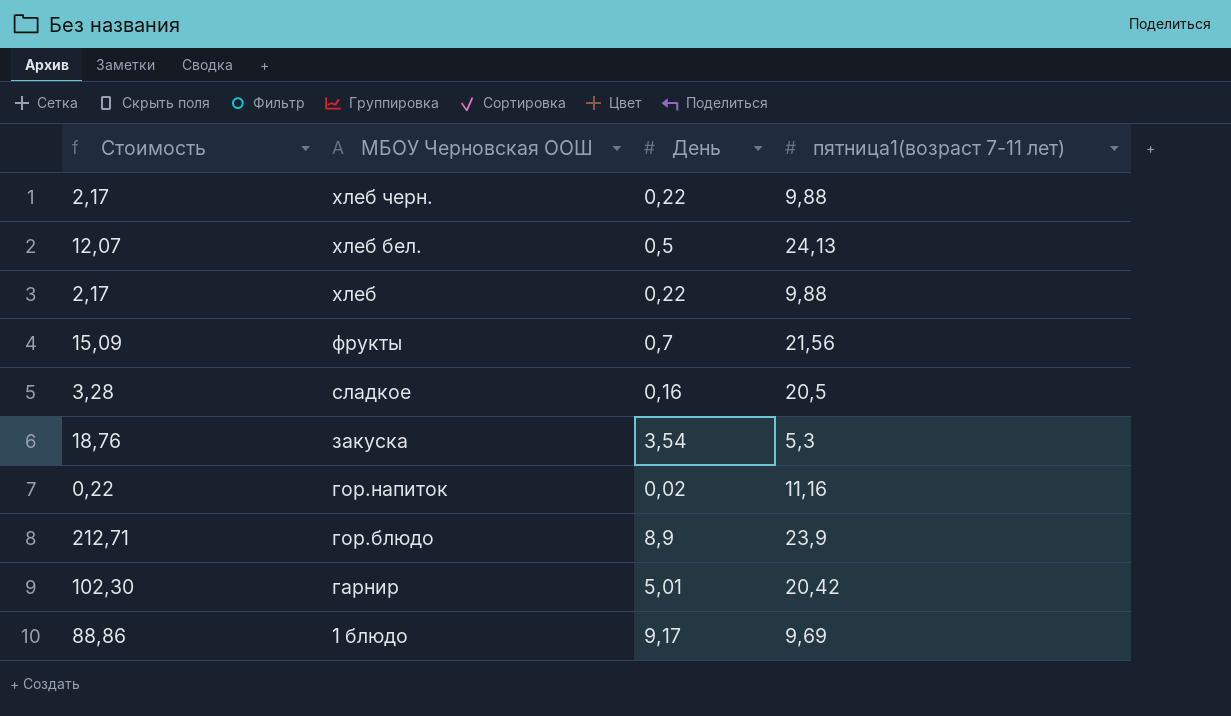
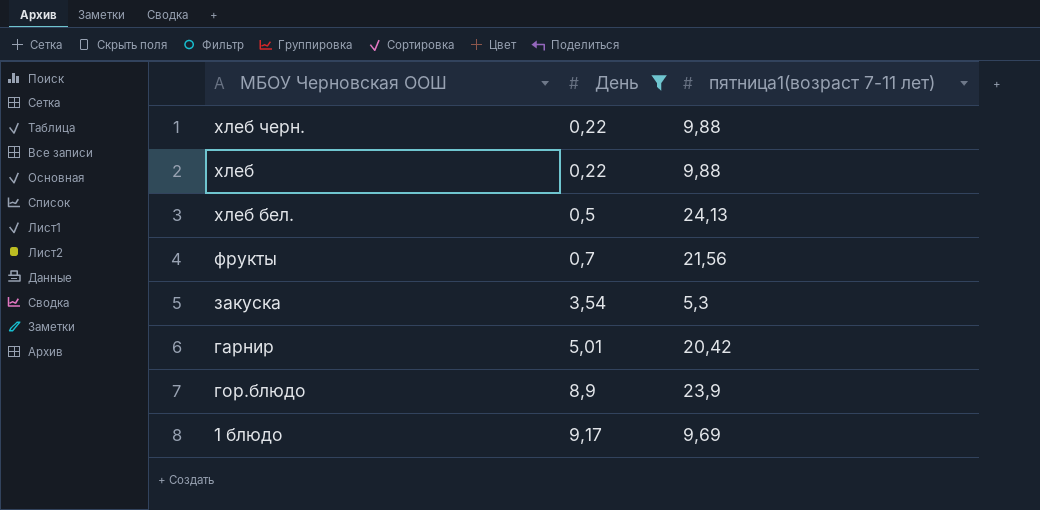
filter: none -> День >= 0,22
row order: МБОУ Черновская ООШ descending -> День ascending
column Стоимость | formula: [День] * [пятница1(возраст 7-11 лет)] -> none

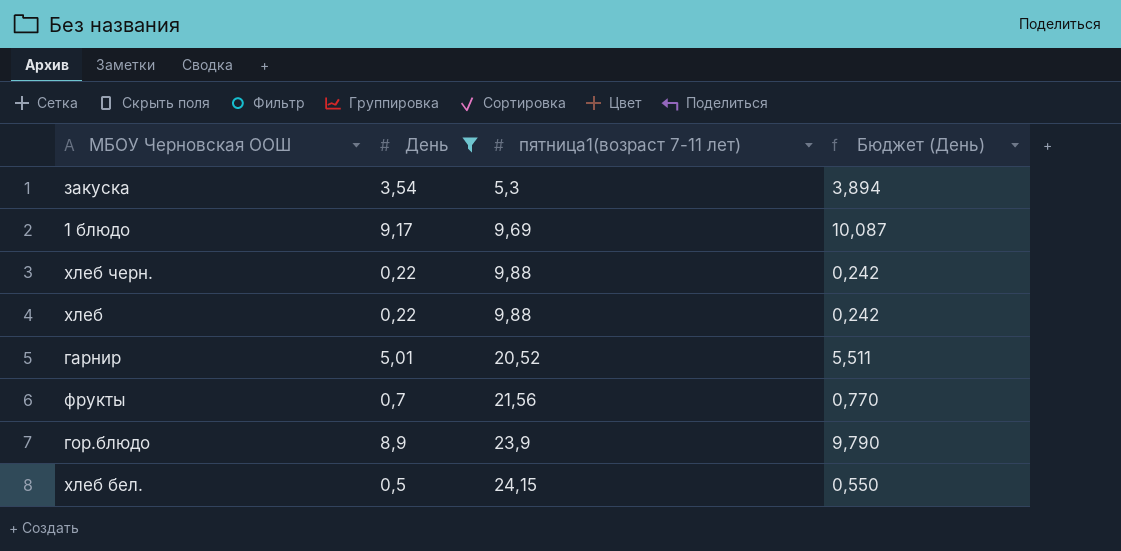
row order: День ascending -> пятница1(возраст 7-11 лет) ascending
column Бюджет (День) | formula: none -> [День] * 1,1
гарнир | пятница1(возраст 7-11 лет): 20,42 -> 20,52
хлеб бел. | пятница1(возраст 7-11 лет): 24,13 -> 24,15

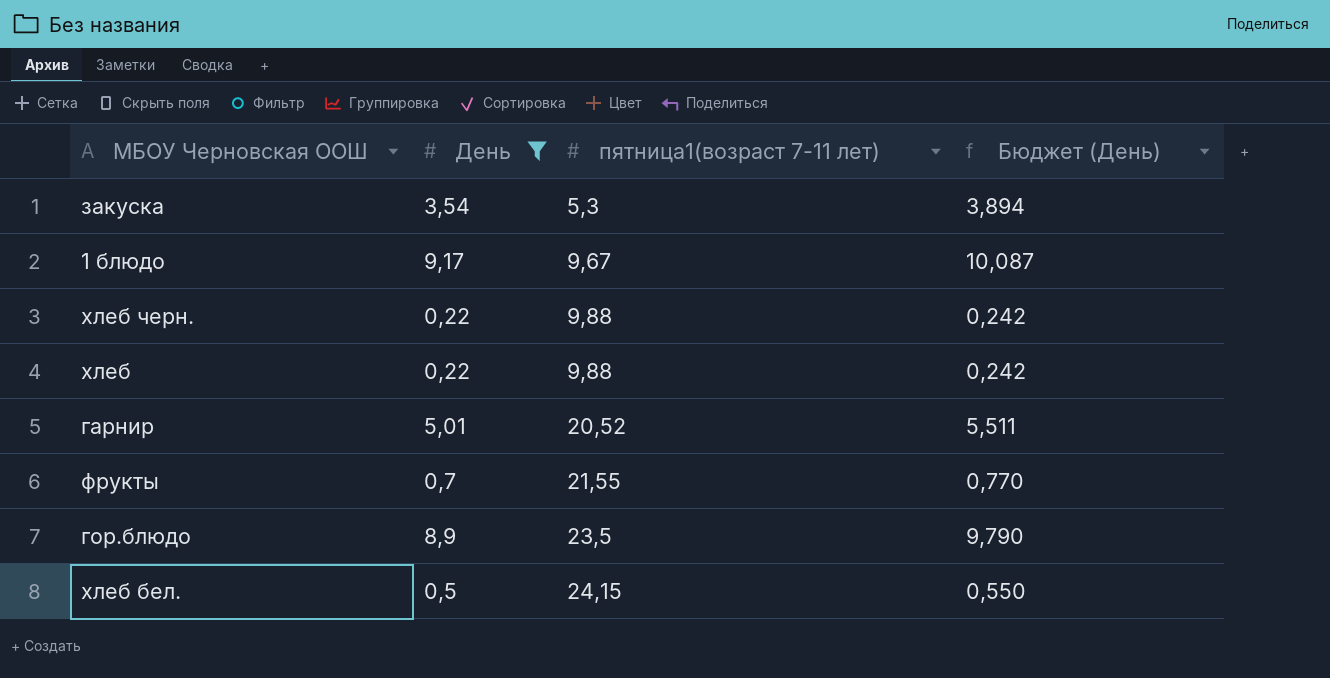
1 блюдо | пятница1(возраст 7-11 лет): 9,69 -> 9,67
фрукты | пятница1(возраст 7-11 лет): 21,56 -> 21,55
гор.блюдо | пятница1(возраст 7-11 лет): 23,9 -> 23,5

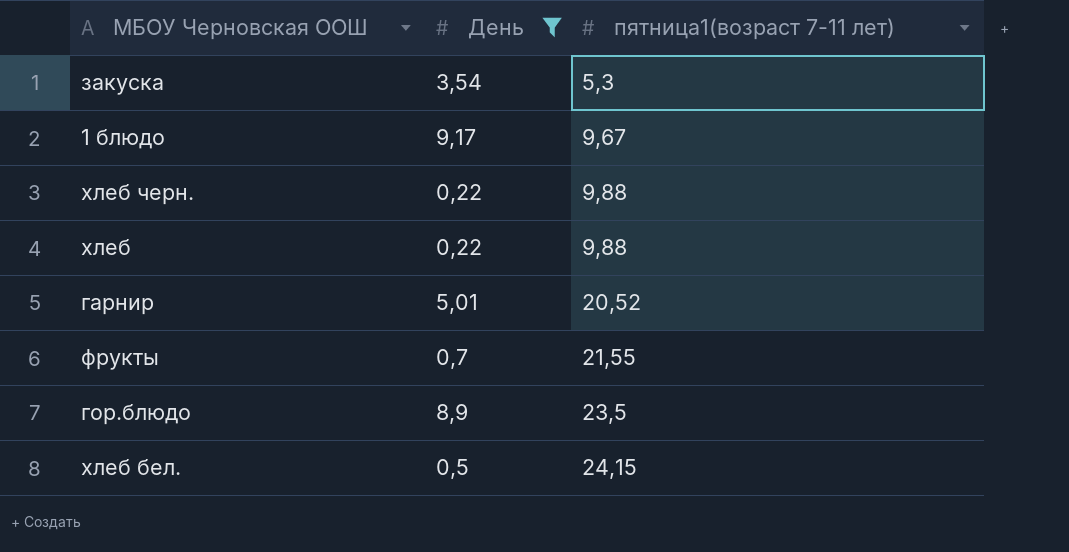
column Бюджет (День) | formula: [День] * 1,1 -> none

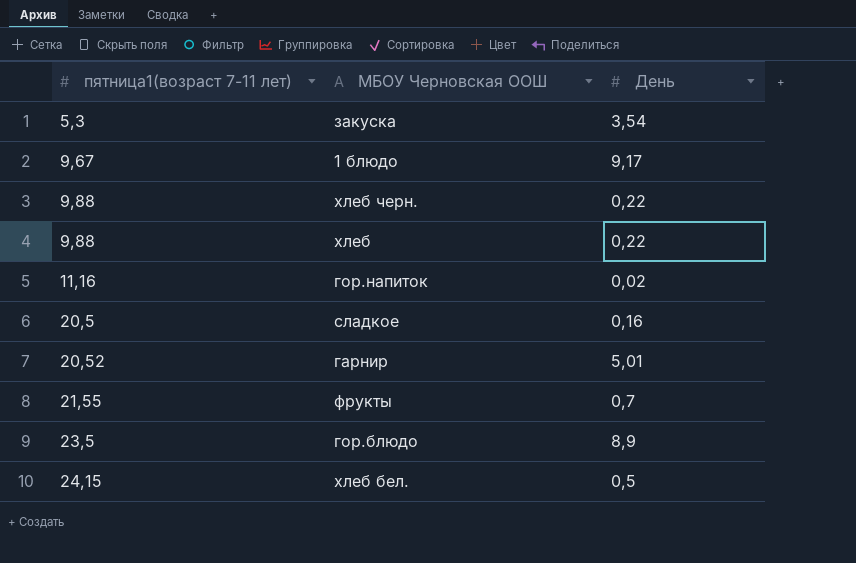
filter: День >= 0,22 -> none
column пятница1(возраст 7-11 лет) | position: 3 -> 1

